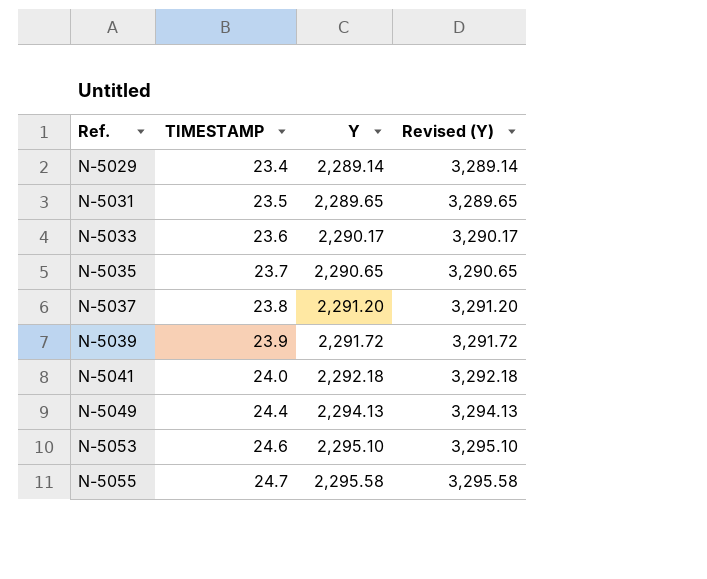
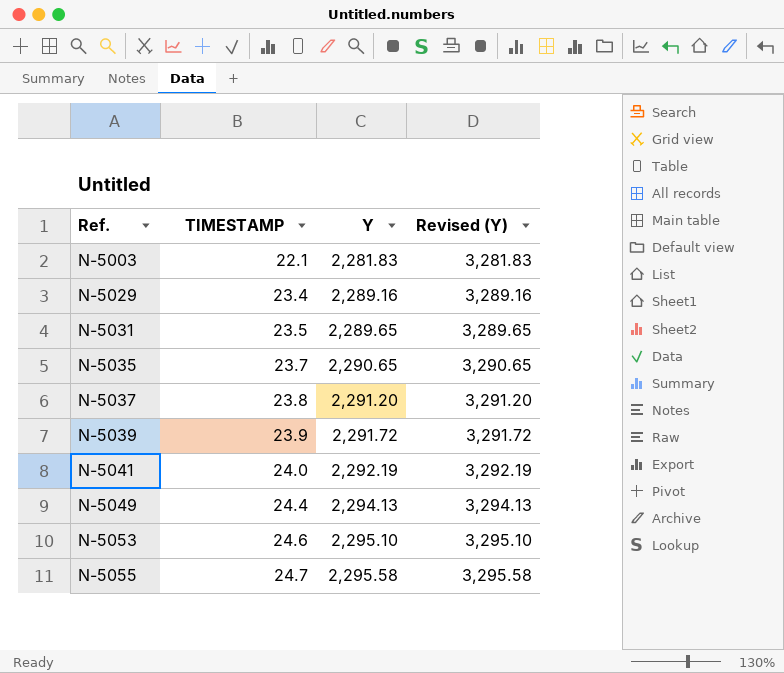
row N-5033: 23.6 | 2,290.17 | 3,290.17 -> none
row N-5003: none -> 22.1 | 2,281.83 | 3,281.83
N-5029 | Y: 2,289.14 -> 2,289.16
N-5029 | Revised (Y): 3,289.14 -> 3,289.16
N-5041 | Y: 2,292.18 -> 2,292.19
N-5041 | Revised (Y): 3,292.18 -> 3,292.19

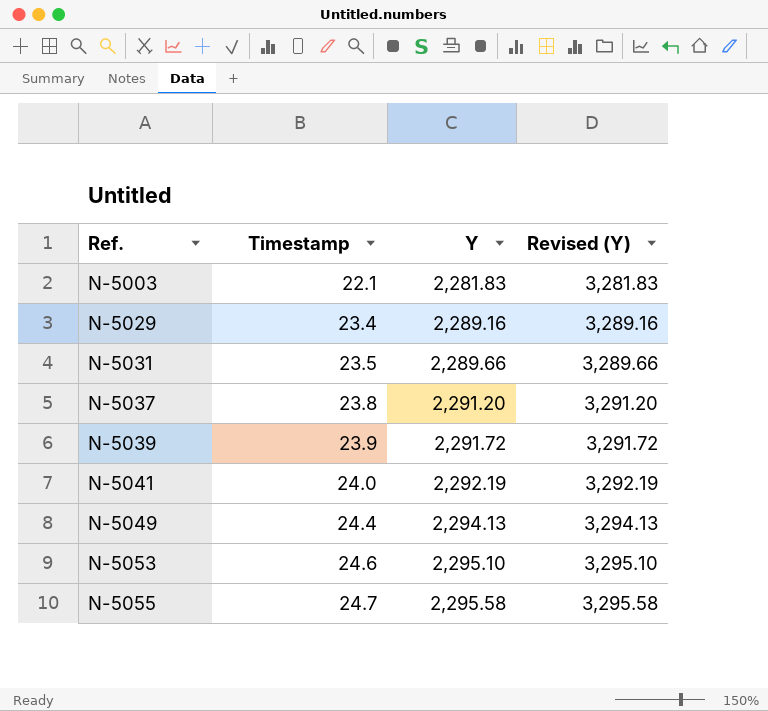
column name: TIMESTAMP -> Timestamp
row N-5035: 23.7 | 2,290.65 | 3,290.65 -> none
N-5031 | Y: 2,289.65 -> 2,289.66
N-5031 | Revised (Y): 3,289.65 -> 3,289.66

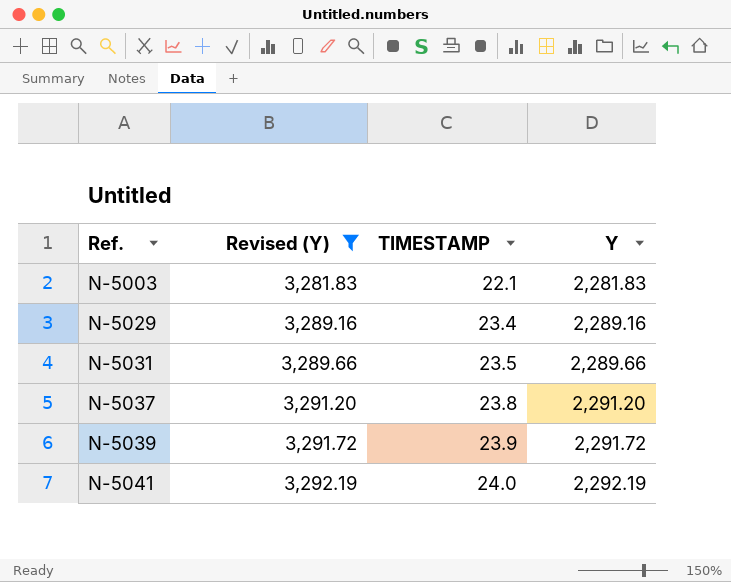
filter: none -> Revised (Y) <= 3,292.19
column Revised (Y) | position: 4 -> 2
column name: Timestamp -> TIMESTAMP

